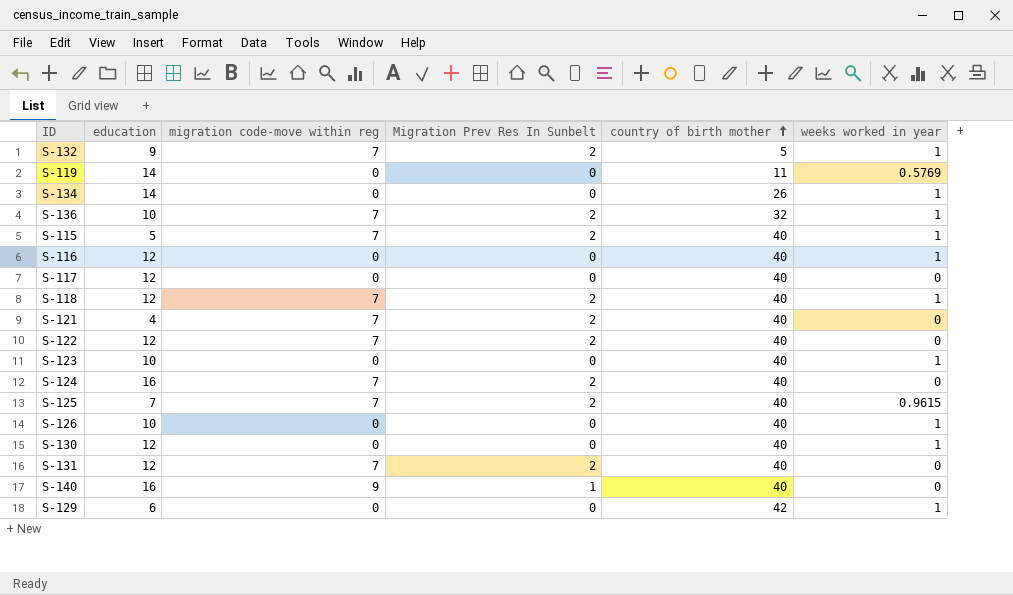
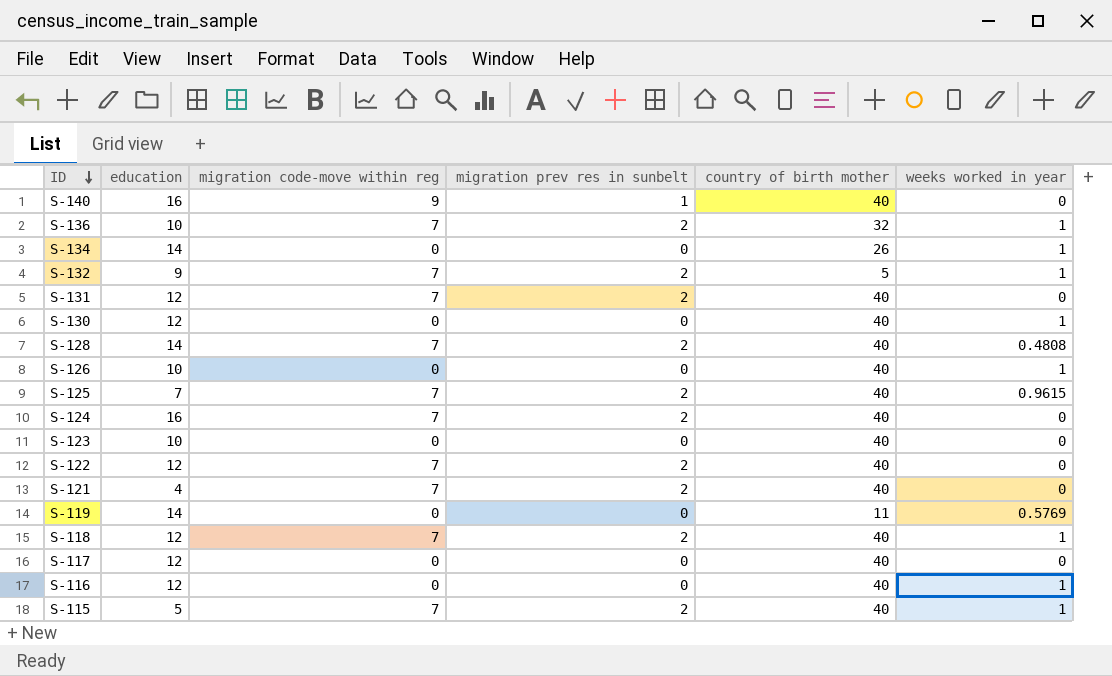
row order: country of birth mother ascending -> ID descending
column name: Migration Prev Res In Sunbelt -> migration prev res in sunbelt
row S-129: 6 | 0 | 0 | 42 | 1 -> none
row S-128: none -> 14 | 7 | 2 | 40 | 0.4808
S-123 | weeks worked in year: 1 -> 0

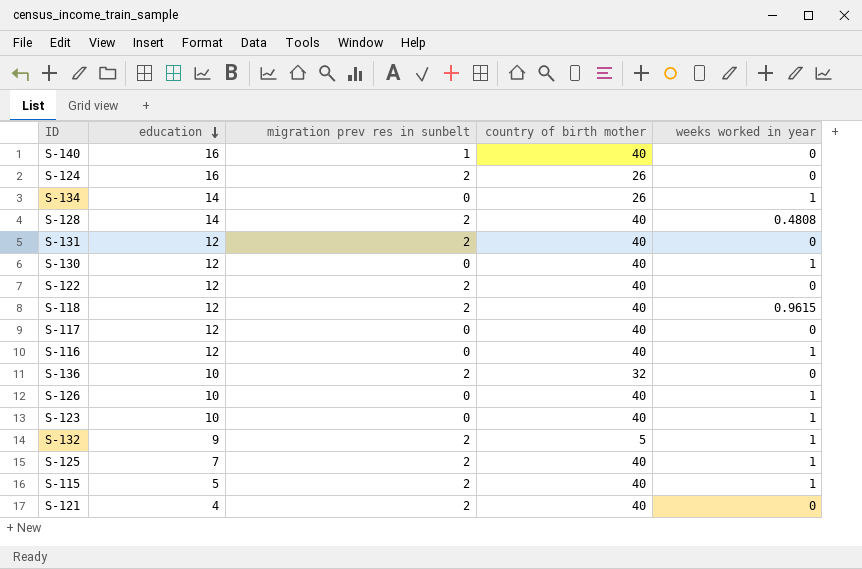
row order: ID descending -> education descending
column migration code-move within reg | position: 3 -> none
row S-119: 14 | 0 | 0 | 11 | 0.5769 -> none
S-124 | country of birth mother: 40 -> 26
S-118 | weeks worked in year: 1 -> 0.9615
S-136 | weeks worked in year: 1 -> 0
S-123 | weeks worked in year: 0 -> 1
S-125 | weeks worked in year: 0.9615 -> 1

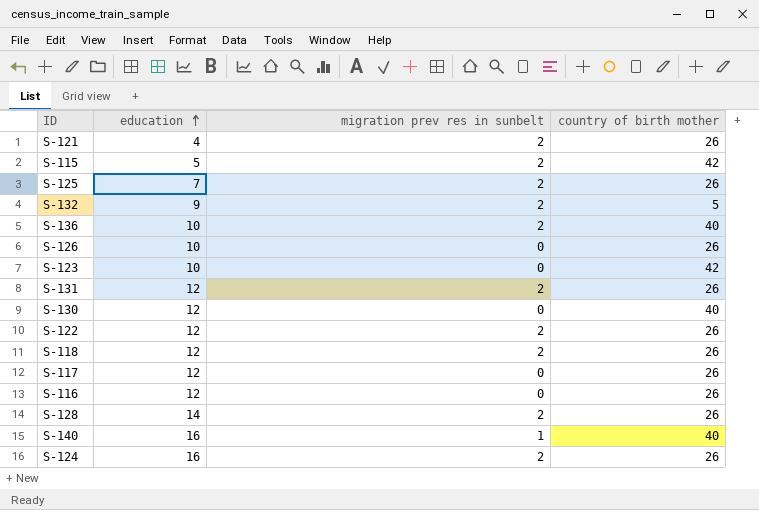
row order: education descending -> education ascending
column weeks worked in year | position: 5 -> none
row S-134: 14 | 0 | 26 | 1 -> none
S-121 | country of birth mother: 40 -> 26
S-115 | country of birth mother: 40 -> 42
S-125 | country of birth mother: 40 -> 26
S-136 | country of birth mother: 32 -> 40
S-126 | country of birth mother: 40 -> 26
S-123 | country of birth mother: 40 -> 42
S-131 | country of birth mother: 40 -> 26
S-122 | country of birth mother: 40 -> 26
S-118 | country of birth mother: 40 -> 26
S-117 | country of birth mother: 40 -> 26
S-116 | country of birth mother: 40 -> 26
S-128 | country of birth mother: 40 -> 26

